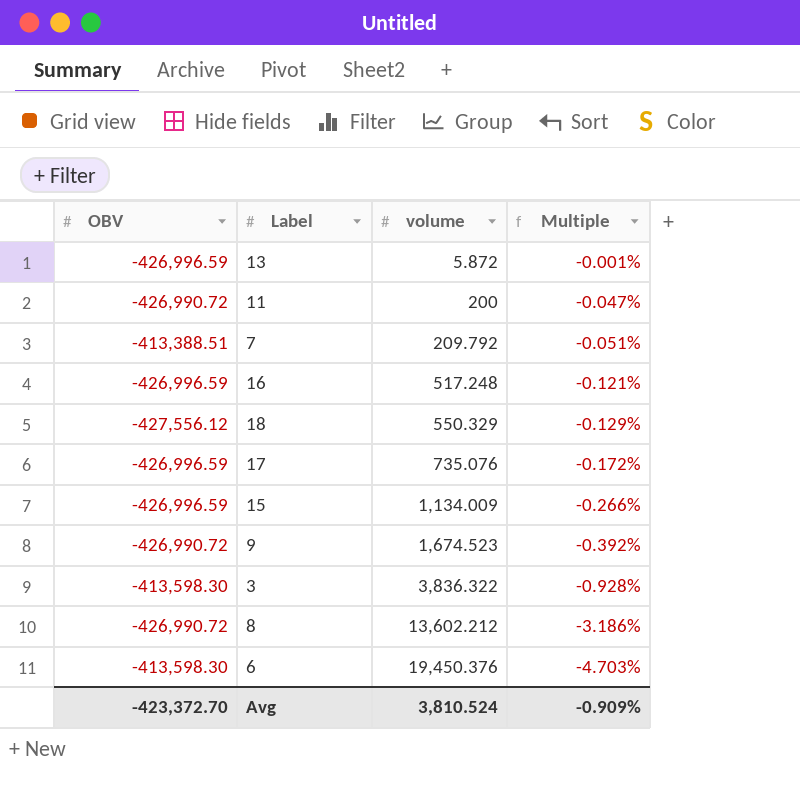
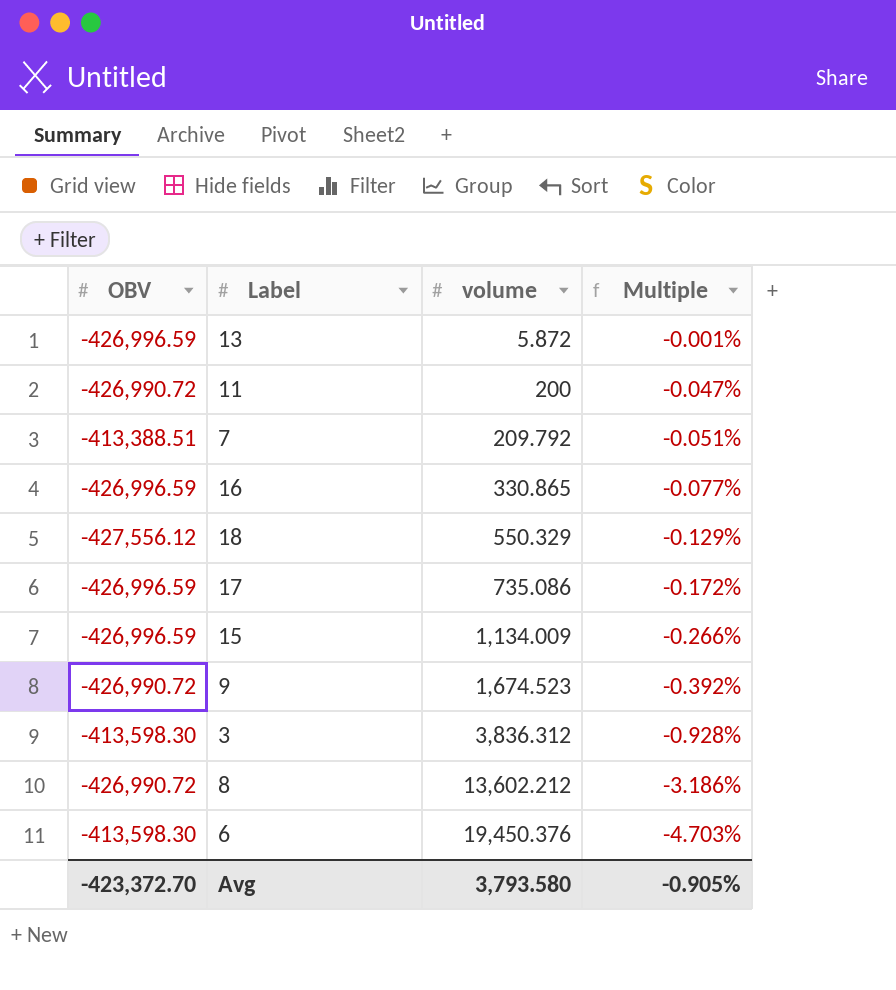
16 | volume: 517.248 -> 330.865
16 | Multiple: -0.121% -> -0.077%
17 | volume: 735.076 -> 735.086
3 | volume: 3,836.322 -> 3,836.312
Avg | volume: 3,810.524 -> 3,793.580
Avg | Multiple: -0.909% -> -0.905%

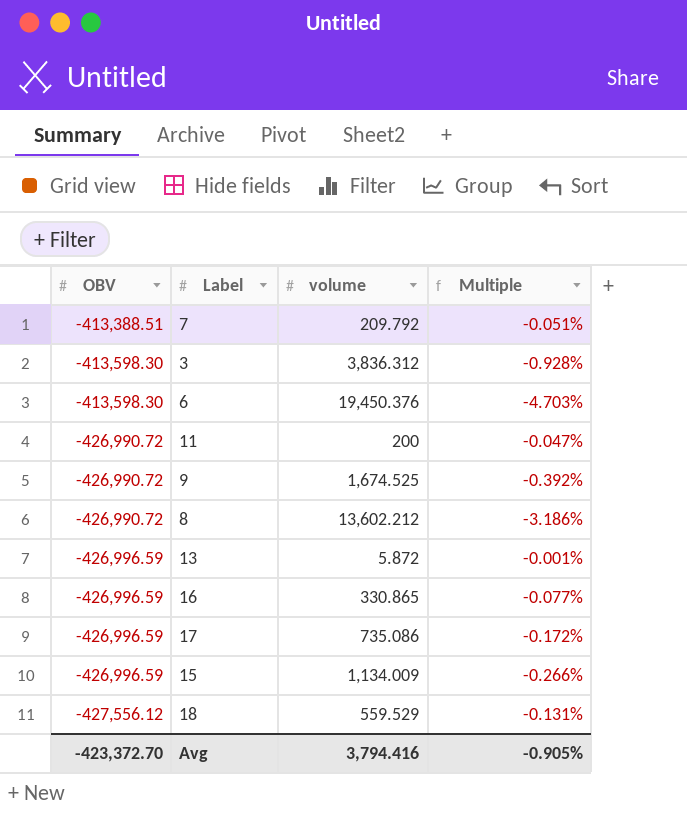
row order: volume ascending -> OBV descending
9 | volume: 1,674.523 -> 1,674.525
18 | volume: 550.329 -> 559.529
18 | Multiple: -0.129% -> -0.131%
Avg | volume: 3,793.580 -> 3,794.416

